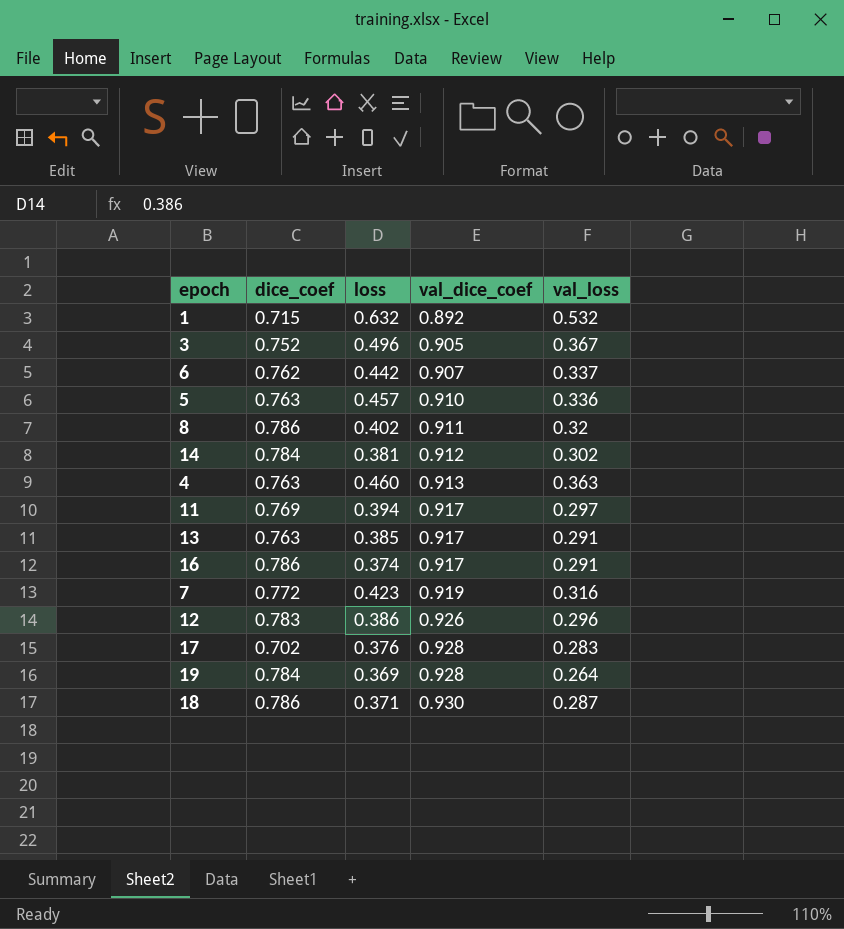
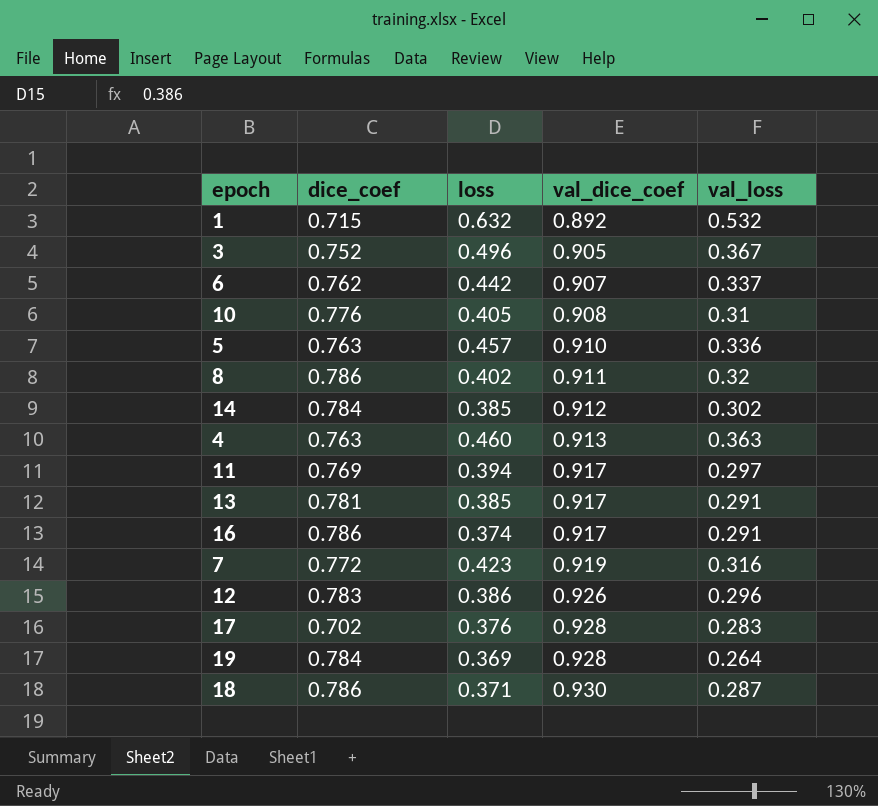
row 10: none -> 0.776 | 0.405 | 0.908 | 0.31
14 | loss: 0.381 -> 0.385
13 | dice_coef: 0.763 -> 0.781

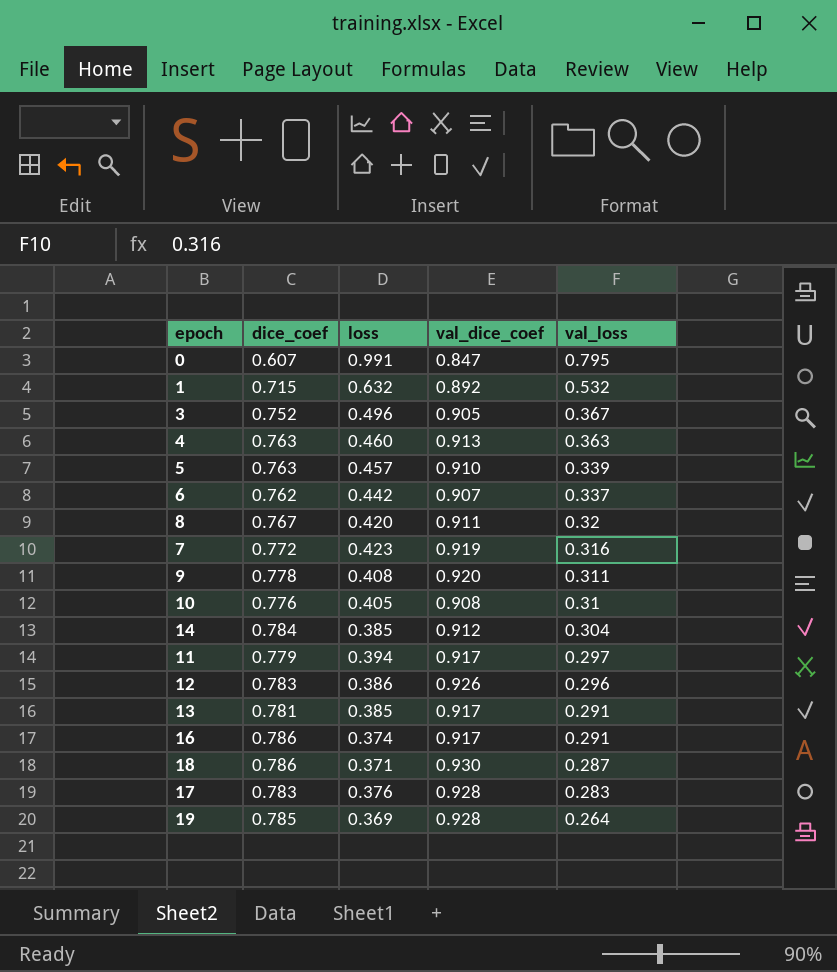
row order: val_dice_coef ascending -> val_loss descending
row 0: none -> 0.607 | 0.991 | 0.847 | 0.795
5 | val_loss: 0.336 -> 0.339
8 | dice_coef: 0.786 -> 0.767
8 | loss: 0.402 -> 0.420
row 9: none -> 0.778 | 0.408 | 0.920 | 0.311
14 | val_loss: 0.302 -> 0.304
11 | dice_coef: 0.769 -> 0.779
17 | dice_coef: 0.702 -> 0.783
19 | dice_coef: 0.784 -> 0.785

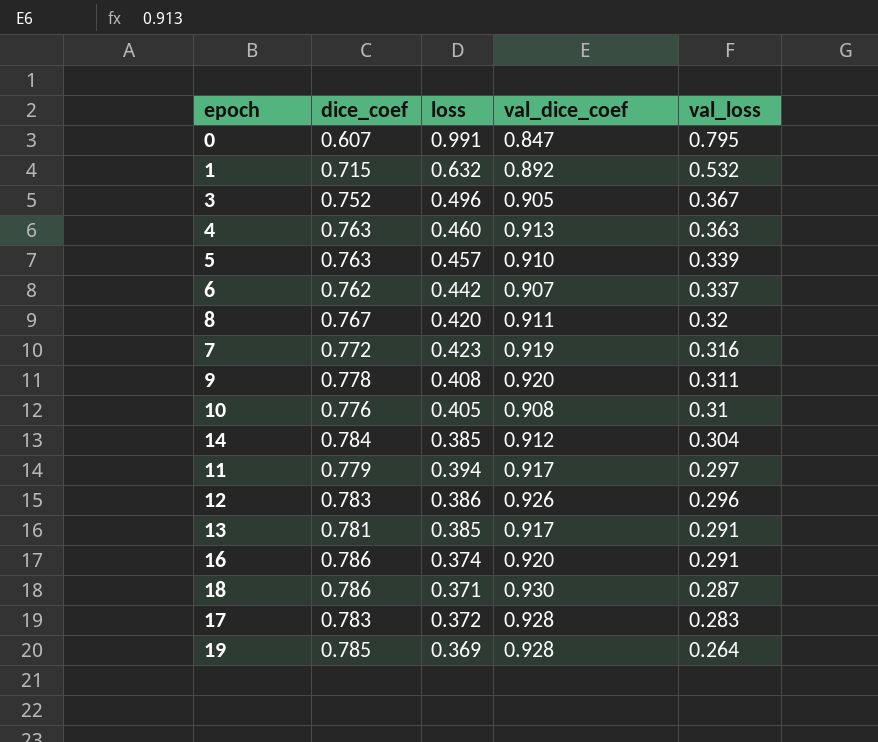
16 | val_dice_coef: 0.917 -> 0.920
17 | loss: 0.376 -> 0.372

